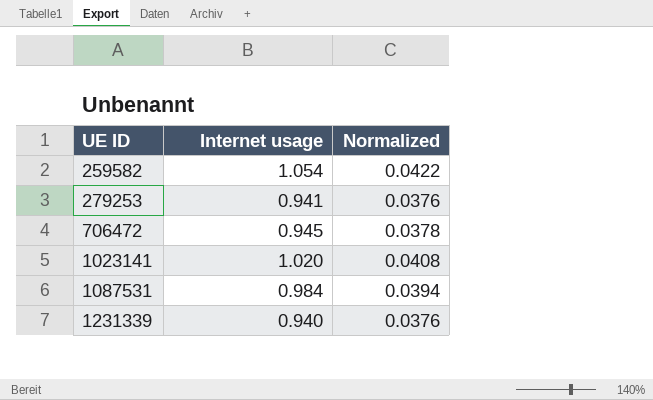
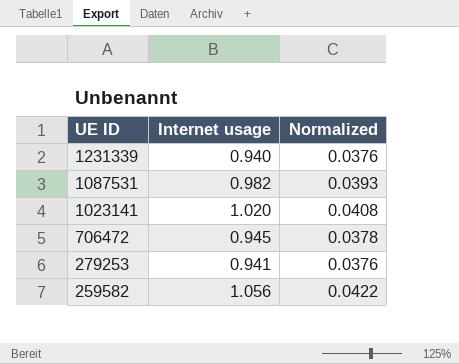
row order: UE ID ascending -> UE ID descending
1087531 | Internet usage: 0.984 -> 0.982
1087531 | Normalized: 0.0394 -> 0.0393
259582 | Internet usage: 1.054 -> 1.056

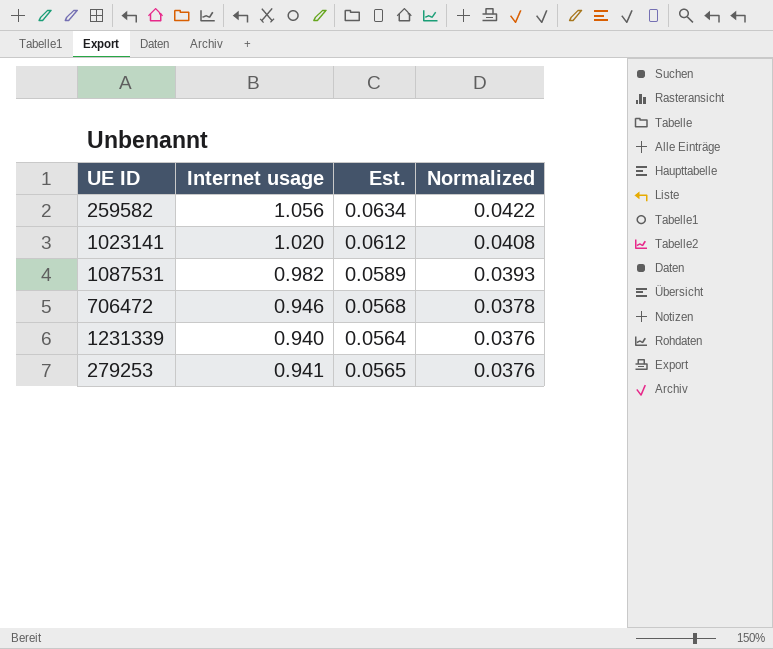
row order: UE ID descending -> Normalized descending
column Est. | formula: none -> [Internet usage] * 0.06
706472 | Internet usage: 0.945 -> 0.946

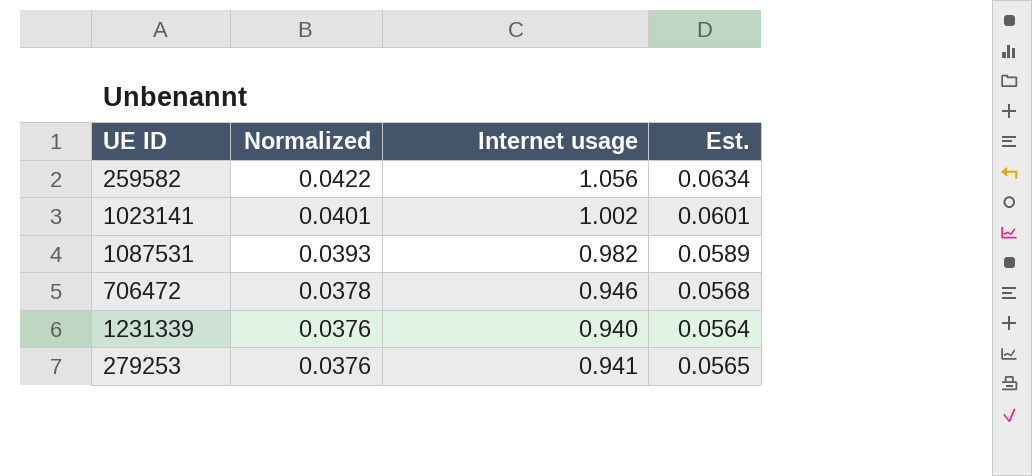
column Normalized | position: 4 -> 2
1023141 | Normalized: 0.0408 -> 0.0401
1023141 | Internet usage: 1.020 -> 1.002
1023141 | Est.: 0.0612 -> 0.0601

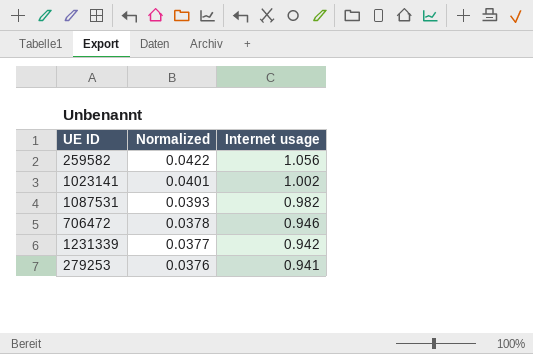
column Est. | formula: [Internet usage] * 0.06 -> none
1231339 | Normalized: 0.0376 -> 0.0377
1231339 | Internet usage: 0.940 -> 0.942

